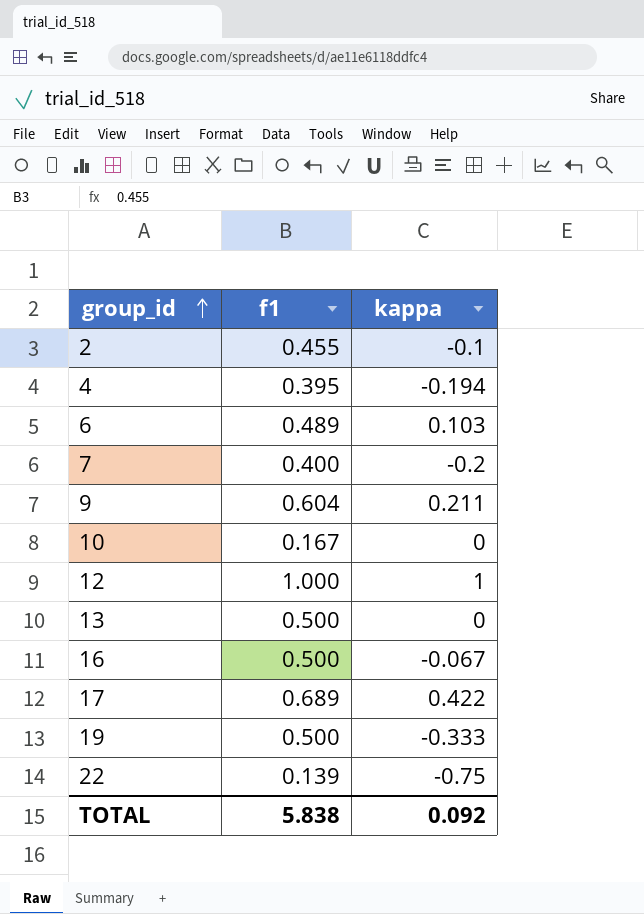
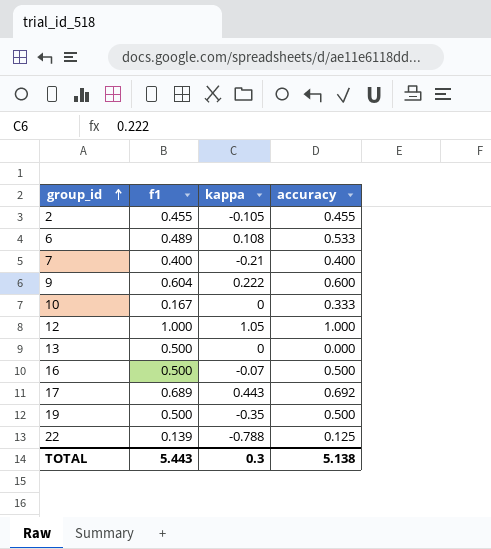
column accuracy | position: none -> 4
row 4: 0.395 | -0.194 -> none
2 | kappa: -0.1 -> -0.105
6 | kappa: 0.103 -> 0.108
7 | kappa: -0.2 -> -0.21
9 | kappa: 0.211 -> 0.222
12 | kappa: 1 -> 1.05
16 | kappa: -0.067 -> -0.07
17 | kappa: 0.422 -> 0.443
19 | kappa: -0.333 -> -0.35
22 | kappa: -0.75 -> -0.788
TOTAL | f1: 5.838 -> 5.443
TOTAL | kappa: 0.092 -> 0.3

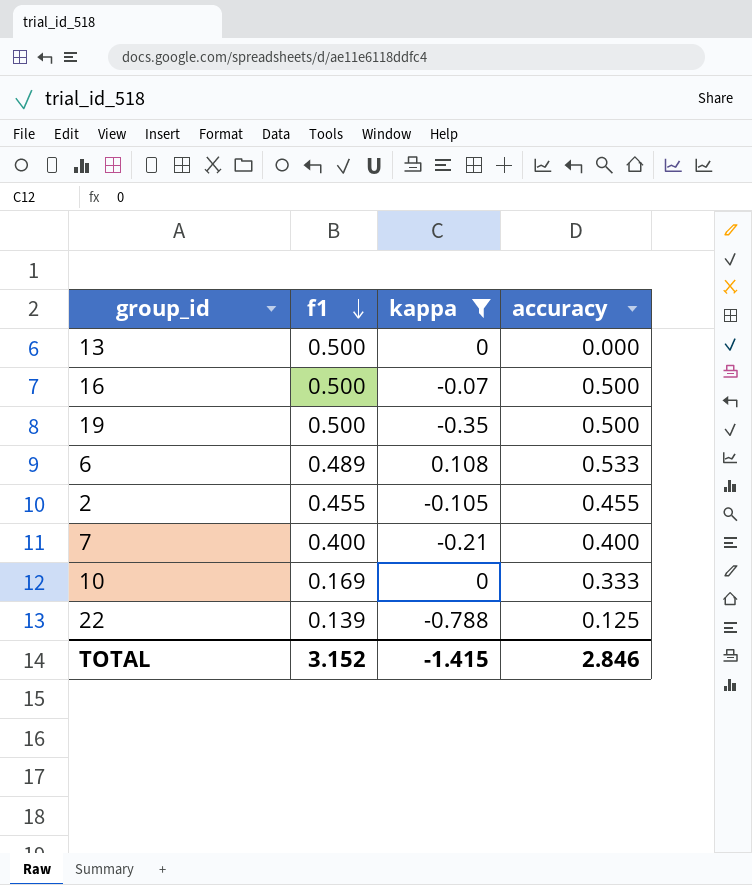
filter: none -> kappa <= 0.108
row order: group_id ascending -> f1 descending
10 | f1: 0.167 -> 0.169
TOTAL | f1: 5.443 -> 3.152
TOTAL | kappa: 0.3 -> -1.415
TOTAL | accuracy: 5.138 -> 2.846

